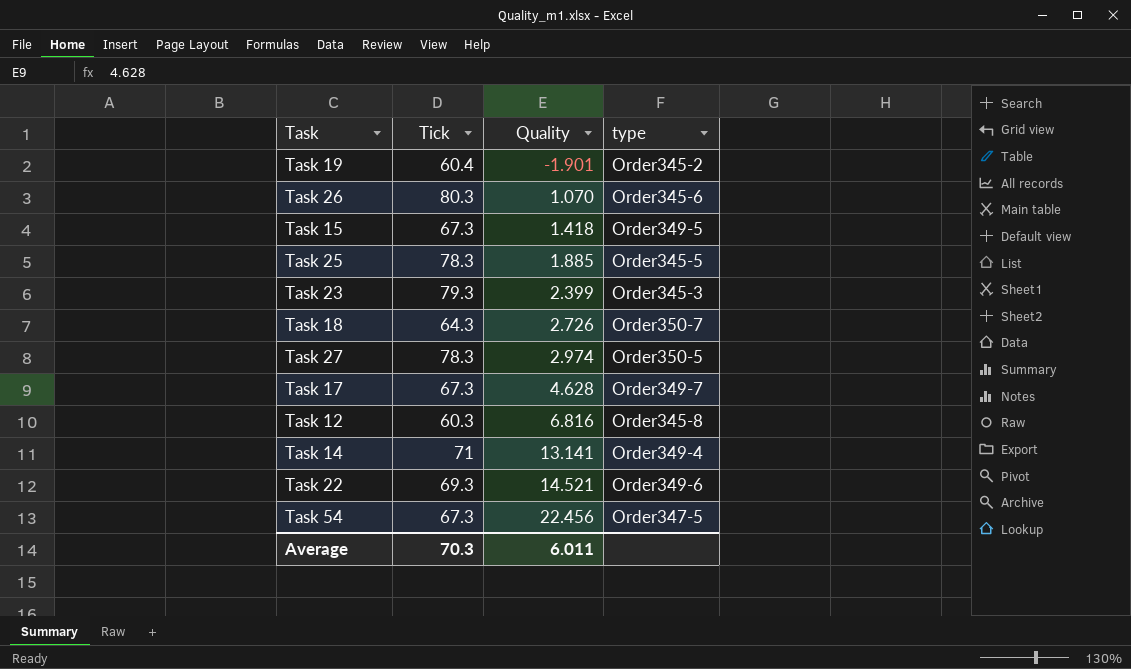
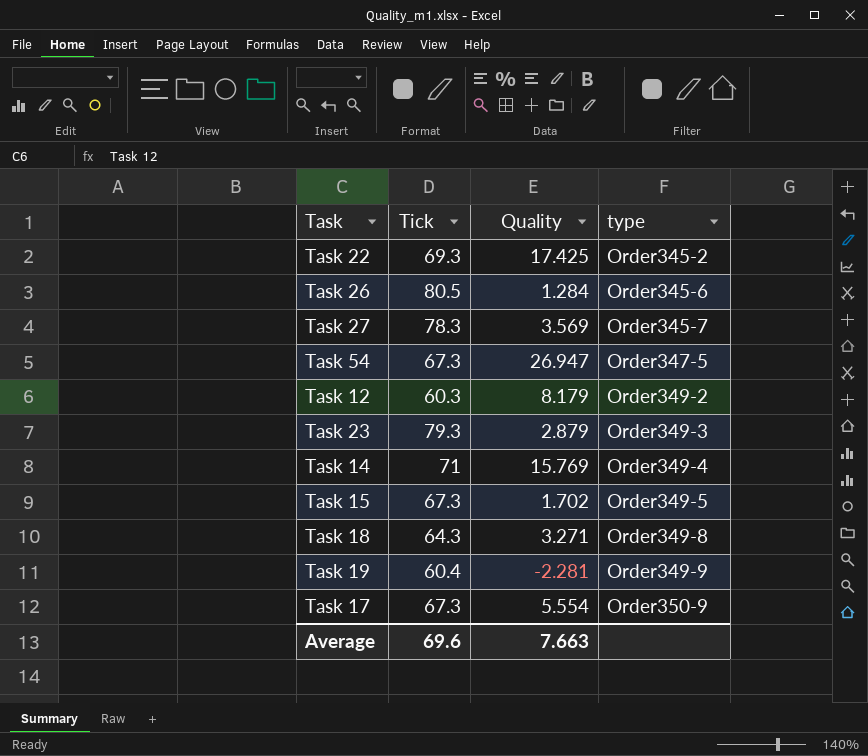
row order: Quality ascending -> type ascending
row Task 25: 78.3 | 1.885 | Order345-5 -> none
Task 22 | Quality: 14.521 -> 17.425
Task 22 | type: Order349-6 -> Order345-2
Task 26 | Tick: 80.3 -> 80.5
Task 26 | Quality: 1.070 -> 1.284
Task 27 | Quality: 2.974 -> 3.569
Task 27 | type: Order350-5 -> Order345-7
Task 54 | Quality: 22.456 -> 26.947
Task 12 | Quality: 6.816 -> 8.179
Task 12 | type: Order345-8 -> Order349-2
Task 23 | Quality: 2.399 -> 2.879
Task 23 | type: Order345-3 -> Order349-3
Task 14 | Quality: 13.141 -> 15.769
Task 15 | Quality: 1.418 -> 1.702
Task 18 | Quality: 2.726 -> 3.271
Task 18 | type: Order350-7 -> Order349-8
Task 19 | Quality: -1.901 -> -2.281
Task 19 | type: Order345-2 -> Order349-9
Task 17 | Quality: 4.628 -> 5.554
Task 17 | type: Order349-7 -> Order350-9
Average | Tick: 70.3 -> 69.6
Average | Quality: 6.011 -> 7.663

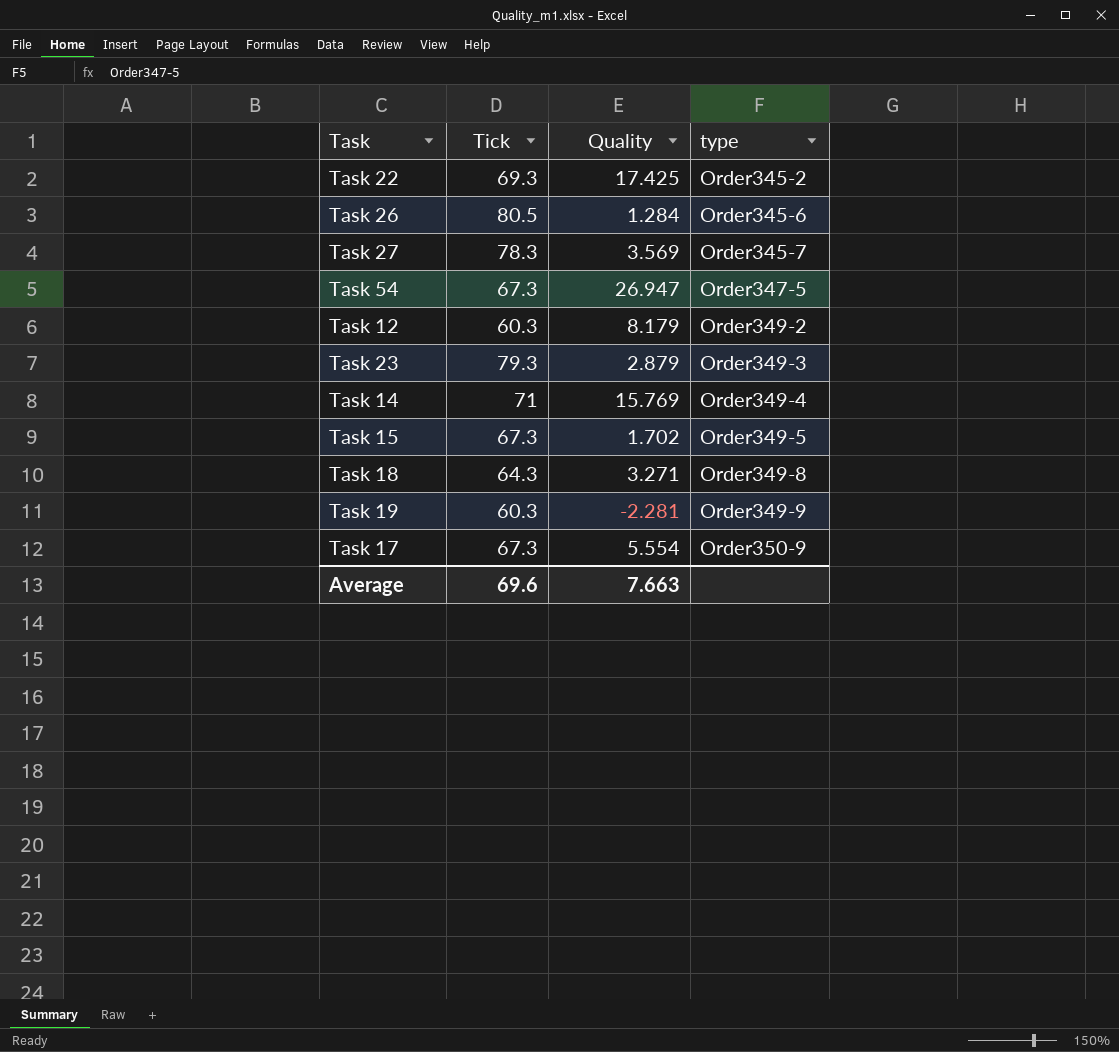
Task 19 | Tick: 60.4 -> 60.3

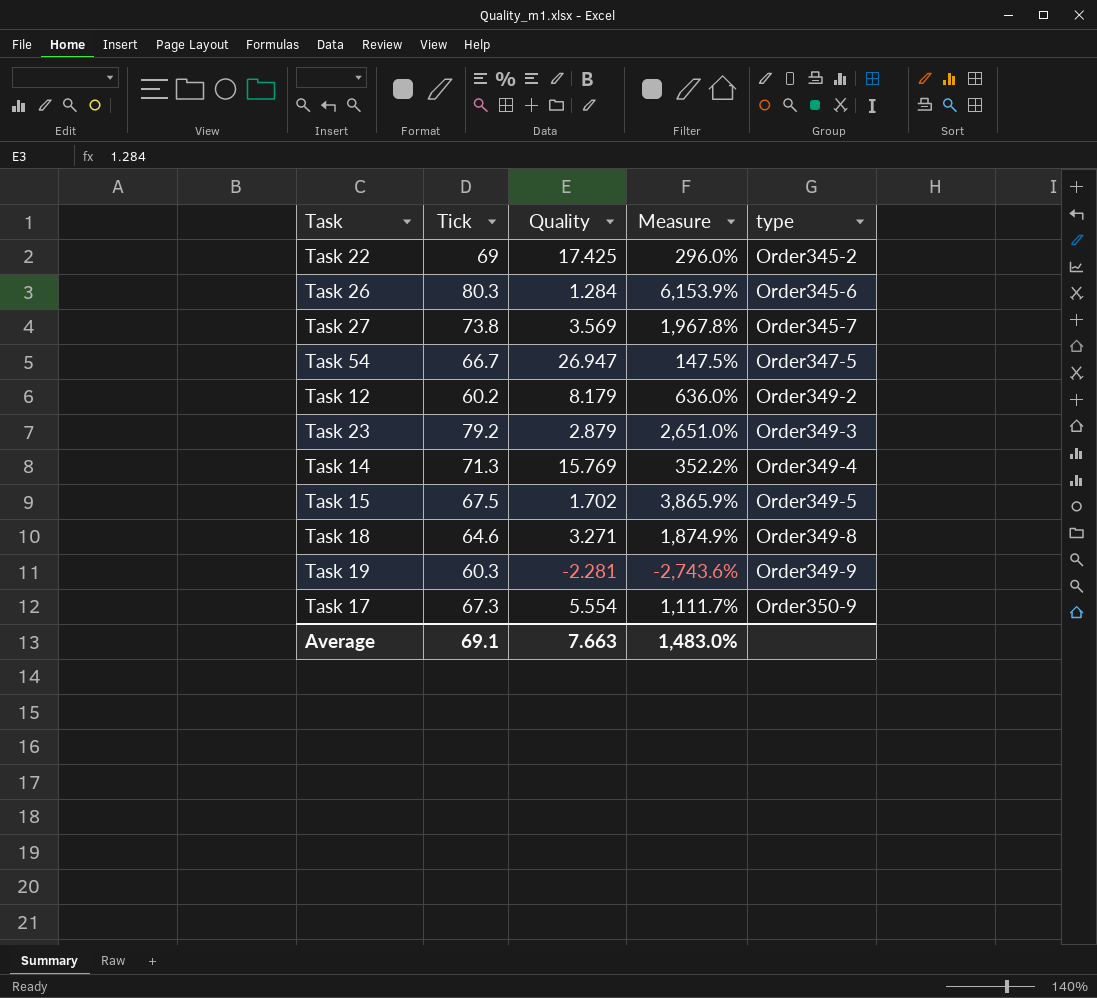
column Measure | formula: none -> ([Tick] - [Quality]) / [Quality]
Task 22 | Tick: 69.3 -> 69
Task 26 | Tick: 80.5 -> 80.3
Task 27 | Tick: 78.3 -> 73.8
Task 54 | Tick: 67.3 -> 66.7
Task 12 | Tick: 60.3 -> 60.2
Task 23 | Tick: 79.3 -> 79.2
Task 14 | Tick: 71 -> 71.3
Task 15 | Tick: 67.3 -> 67.5
Task 18 | Tick: 64.3 -> 64.6
Average | Tick: 69.6 -> 69.1

